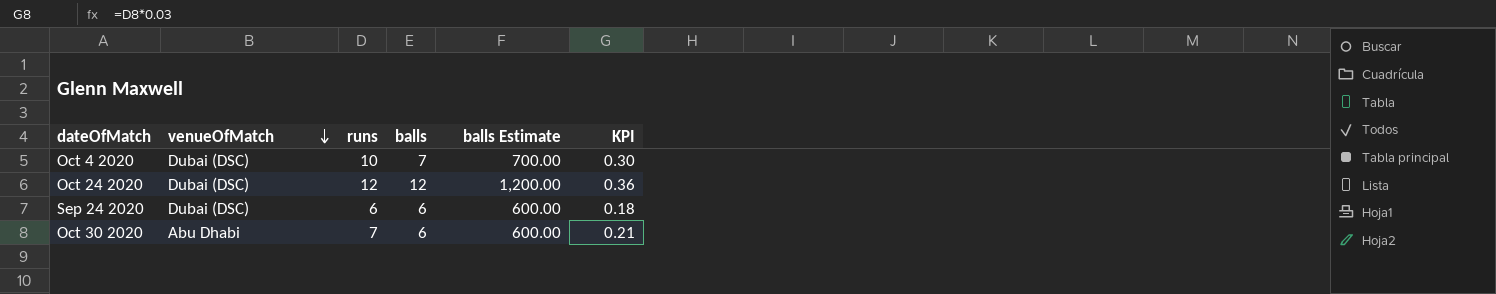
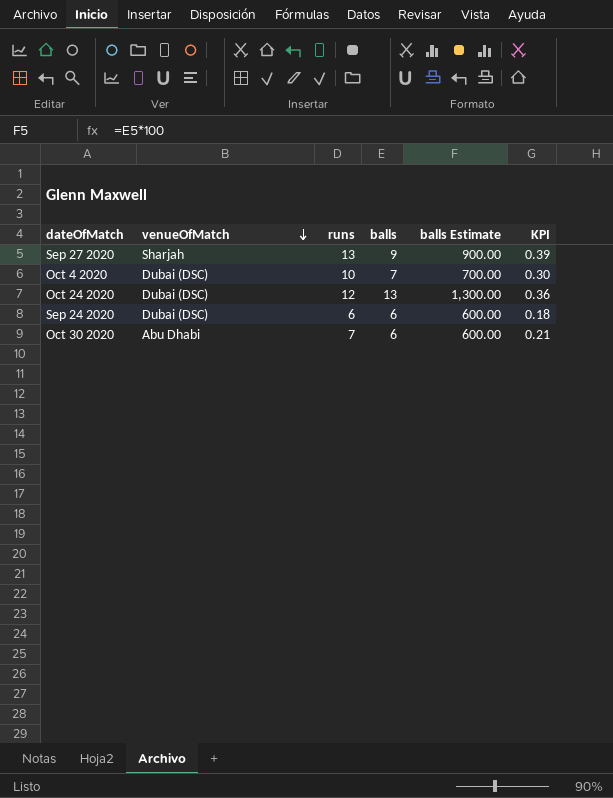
row Sep 27 2020: none -> Sharjah | 13 | 9 | 900.00 | 0.39
Oct 24 2020 | balls: 12 -> 13
Oct 24 2020 | balls Estimate: 1,200.00 -> 1,300.00

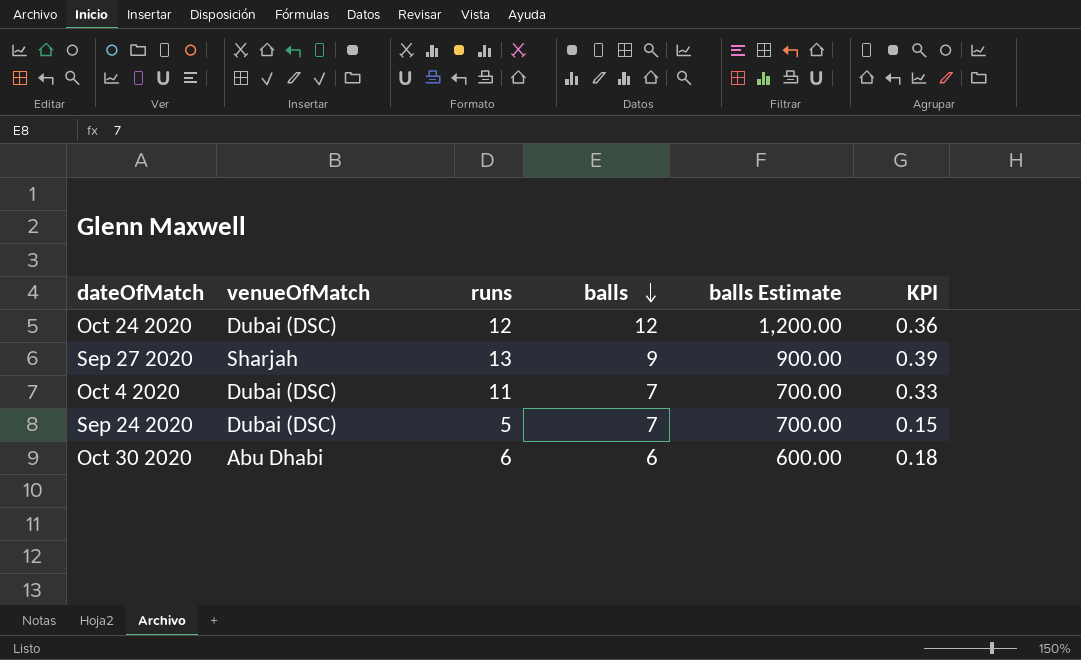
row order: venueOfMatch descending -> balls descending
Oct 24 2020 | balls: 13 -> 12
Oct 24 2020 | balls Estimate: 1,300.00 -> 1,200.00
Oct 4 2020 | runs: 10 -> 11
Oct 4 2020 | KPI: 0.30 -> 0.33
Sep 24 2020 | runs: 6 -> 5
Sep 24 2020 | balls: 6 -> 7
Sep 24 2020 | balls Estimate: 600.00 -> 700.00
Sep 24 2020 | KPI: 0.18 -> 0.15
Oct 30 2020 | runs: 7 -> 6
Oct 30 2020 | KPI: 0.21 -> 0.18

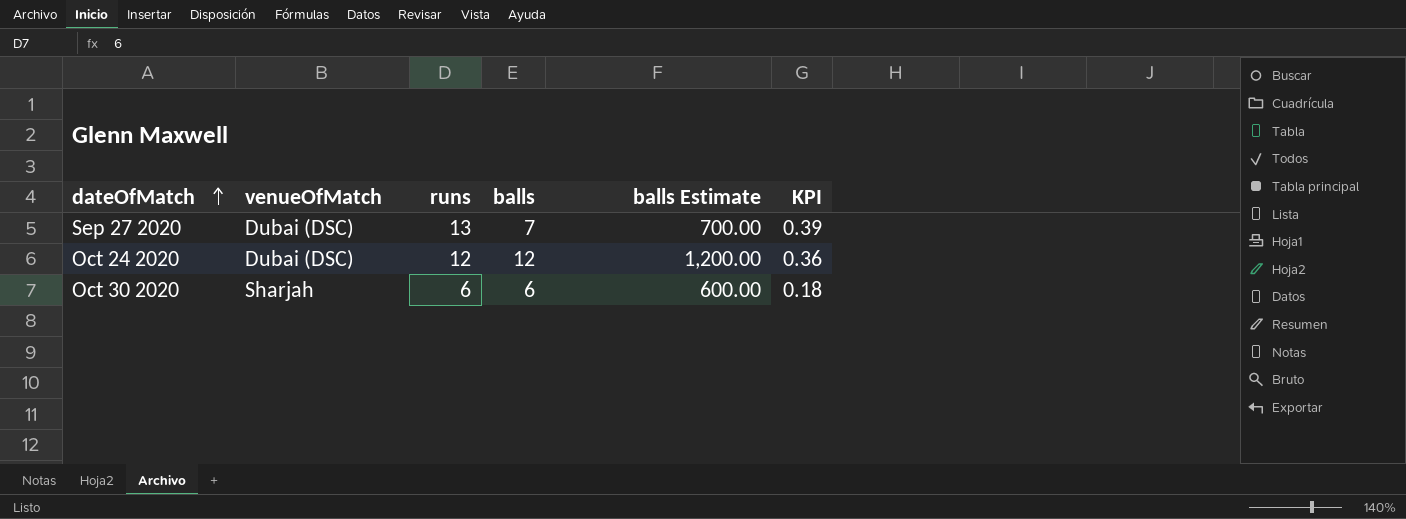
row order: balls descending -> dateOfMatch ascending
row Oct 4 2020: Dubai (DSC) | 11 | 7 | 700.00 | 0.33 -> none
row Sep 24 2020: Dubai (DSC) | 5 | 7 | 700.00 | 0.15 -> none
Sep 27 2020 | venueOfMatch: Sharjah -> Dubai (DSC)
Sep 27 2020 | balls: 9 -> 7
Sep 27 2020 | balls Estimate: 900.00 -> 700.00
Oct 30 2020 | venueOfMatch: Abu Dhabi -> Sharjah

